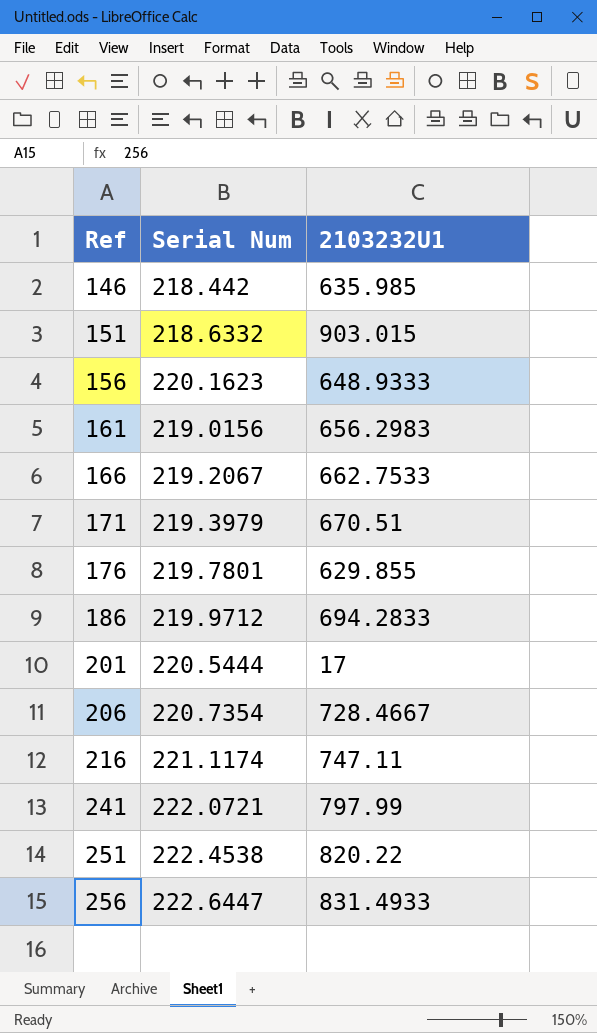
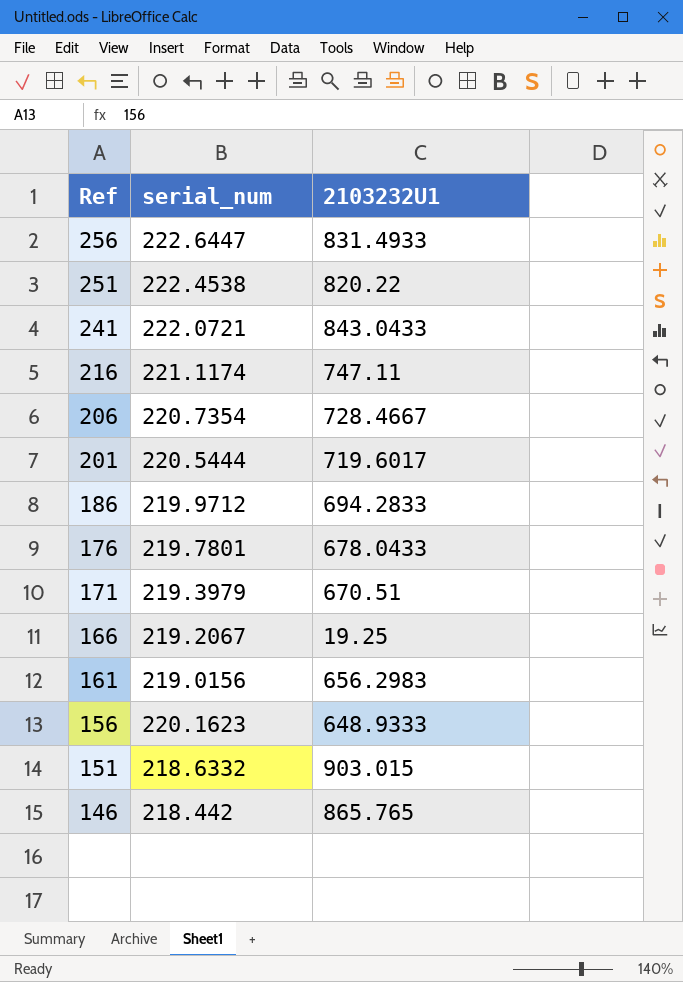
row order: Ref ascending -> Ref descending
column name: Serial Num -> serial_num
241 | 2103232U1: 797.99 -> 843.0433
201 | 2103232U1: 17 -> 719.6017
176 | 2103232U1: 629.855 -> 678.0433
166 | 2103232U1: 662.7533 -> 19.25
146 | 2103232U1: 635.985 -> 865.765

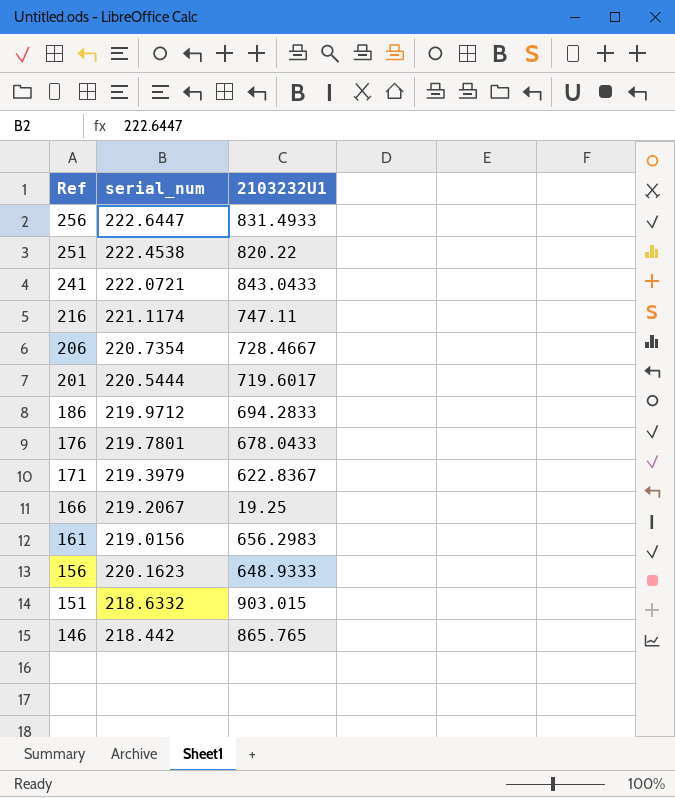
171 | 2103232U1: 670.51 -> 622.8367

